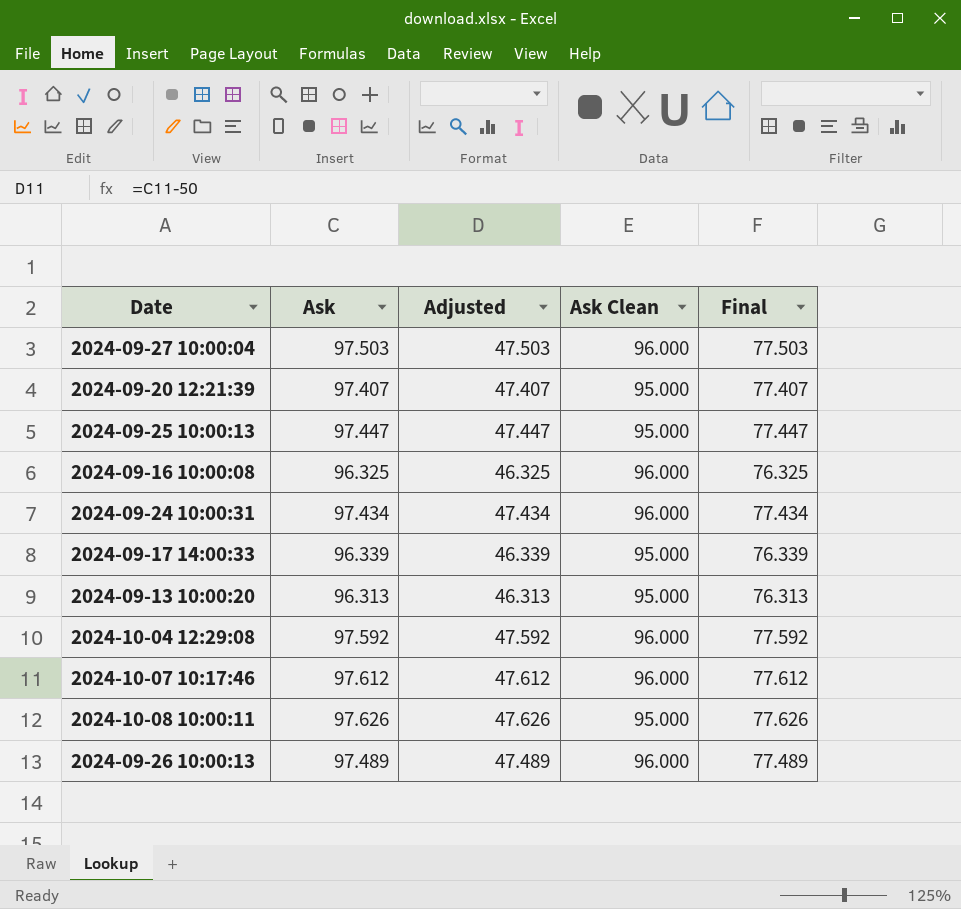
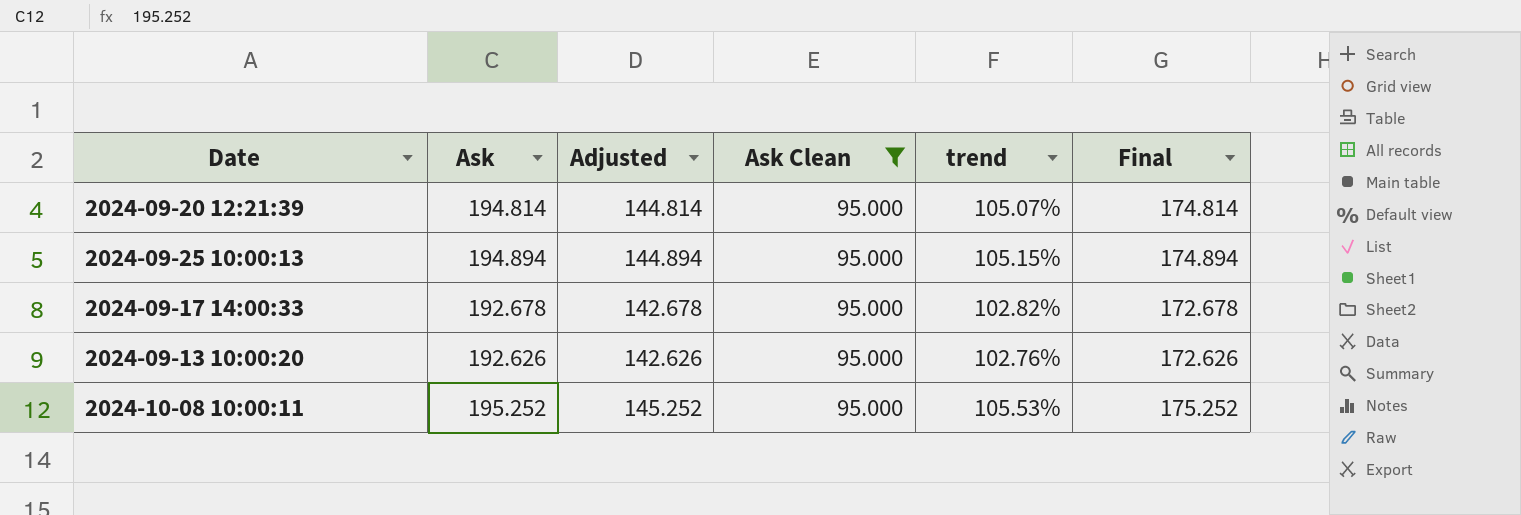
filter: none -> Ask Clean = 95.000
column trend | formula: none -> ([Ask] - [Ask Clean]) / [Ask Clean]
2024-09-20 12:21:39 | Ask: 97.407 -> 194.814
2024-09-20 12:21:39 | Adjusted: 47.407 -> 144.814
2024-09-20 12:21:39 | Final: 77.407 -> 174.814
2024-09-25 10:00:13 | Ask: 97.447 -> 194.894
2024-09-25 10:00:13 | Adjusted: 47.447 -> 144.894
2024-09-25 10:00:13 | Final: 77.447 -> 174.894
2024-09-17 14:00:33 | Ask: 96.339 -> 192.678
2024-09-17 14:00:33 | Adjusted: 46.339 -> 142.678
2024-09-17 14:00:33 | Final: 76.339 -> 172.678
2024-09-13 10:00:20 | Ask: 96.313 -> 192.626
2024-09-13 10:00:20 | Adjusted: 46.313 -> 142.626
2024-09-13 10:00:20 | Final: 76.313 -> 172.626
2024-10-08 10:00:11 | Ask: 97.626 -> 195.252
2024-10-08 10:00:11 | Adjusted: 47.626 -> 145.252
2024-10-08 10:00:11 | Final: 77.626 -> 175.252

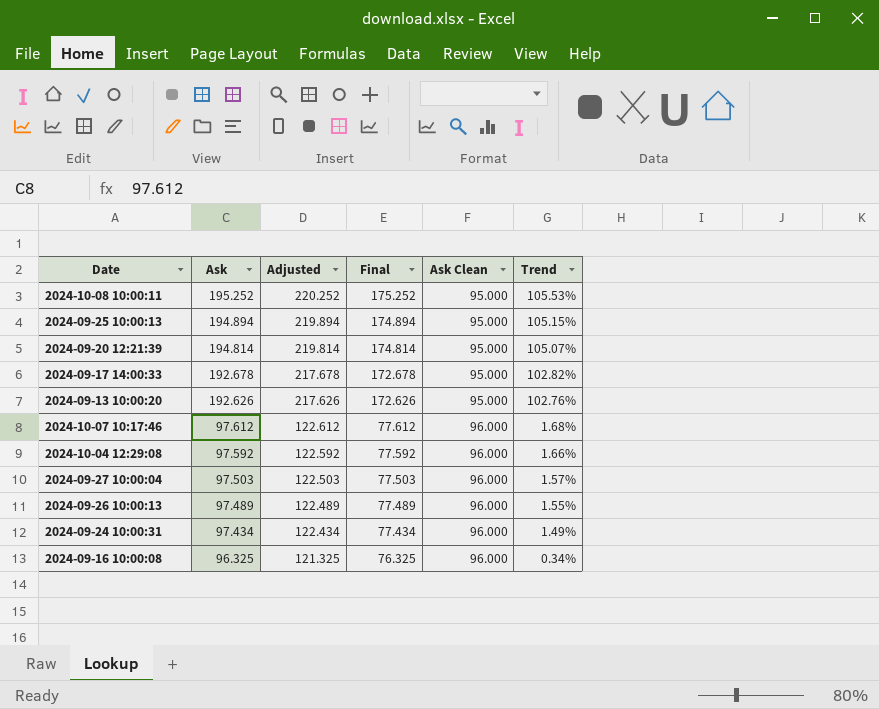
filter: Ask Clean = 95.000 -> none
row order: none -> Ask descending
column Adjusted | formula: [Ask] - 50 -> [Ask] + 25
column Final | position: 6 -> 4
column name: trend -> Trend

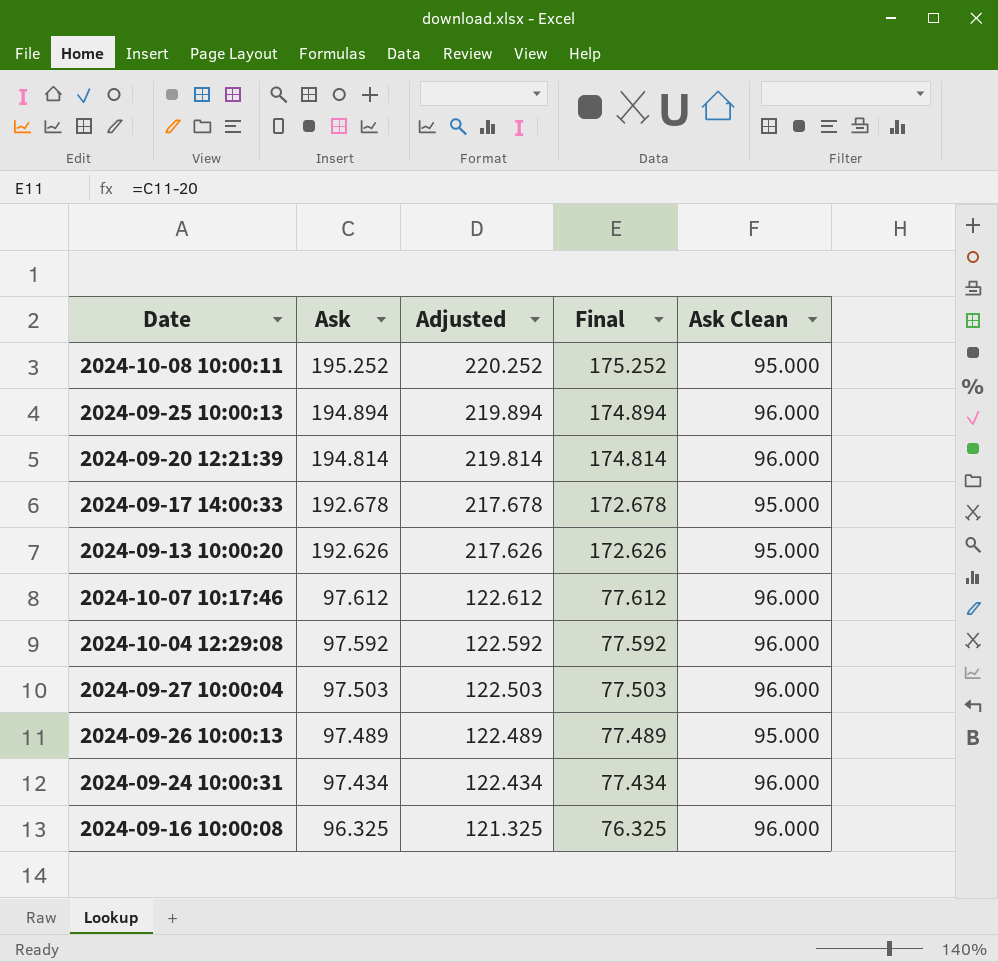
column Trend | formula: ([Ask] - [Ask Clean]) / [Ask Clean] -> none
2024-09-25 10:00:13 | Ask Clean: 95.000 -> 96.000
2024-09-20 12:21:39 | Ask Clean: 95.000 -> 96.000
2024-09-26 10:00:13 | Ask Clean: 96.000 -> 95.000

